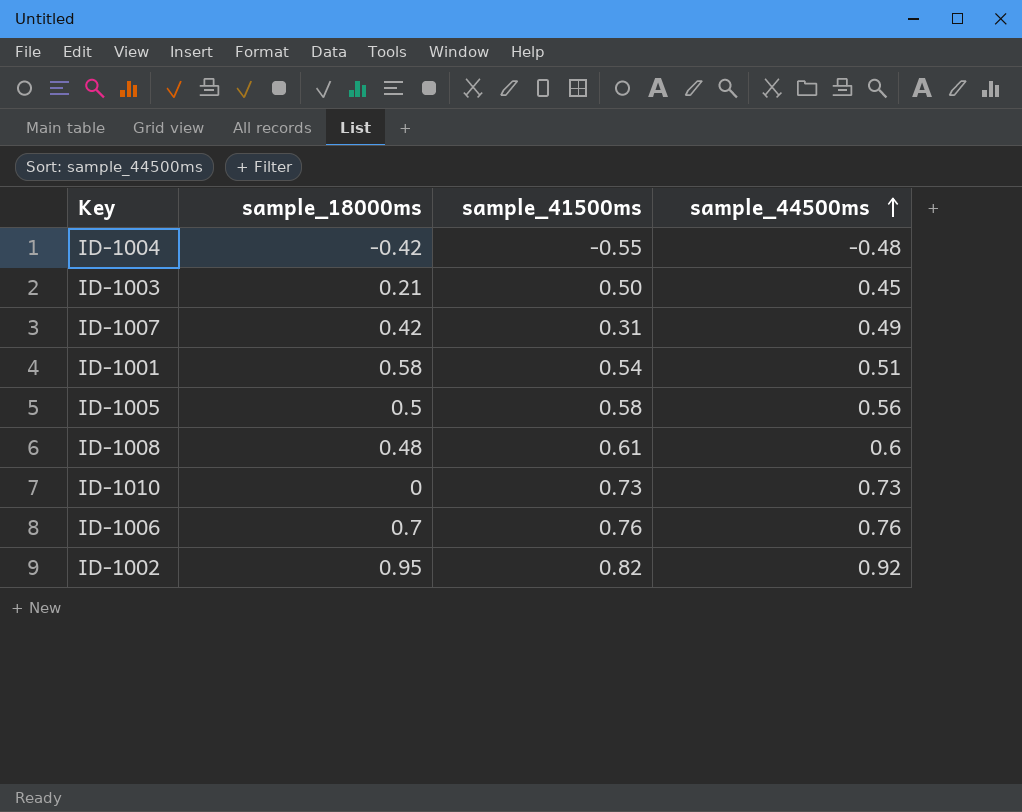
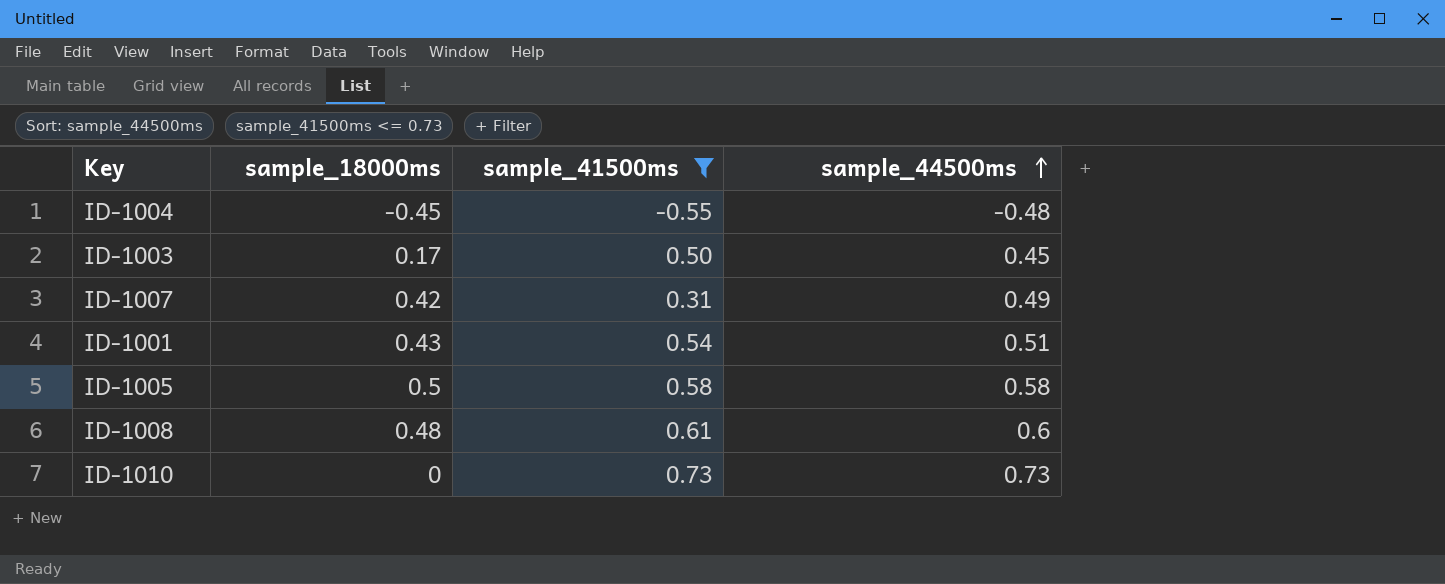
filter: none -> sample_41500ms <= 0.73
ID-1004 | sample_18000ms: -0.42 -> -0.45
ID-1003 | sample_18000ms: 0.21 -> 0.17
ID-1001 | sample_18000ms: 0.58 -> 0.43
ID-1005 | sample_44500ms: 0.56 -> 0.58

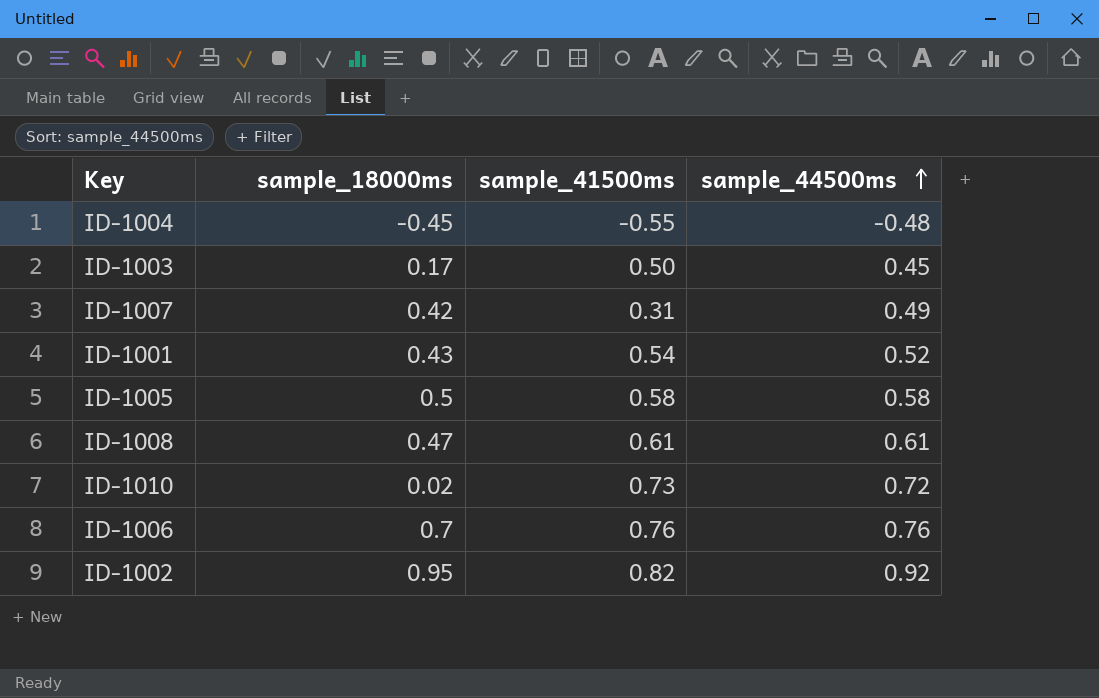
filter: sample_41500ms <= 0.73 -> none
ID-1001 | sample_44500ms: 0.51 -> 0.52
ID-1008 | sample_18000ms: 0.48 -> 0.47
ID-1008 | sample_44500ms: 0.6 -> 0.61
ID-1010 | sample_18000ms: 0 -> 0.02
ID-1010 | sample_44500ms: 0.73 -> 0.72

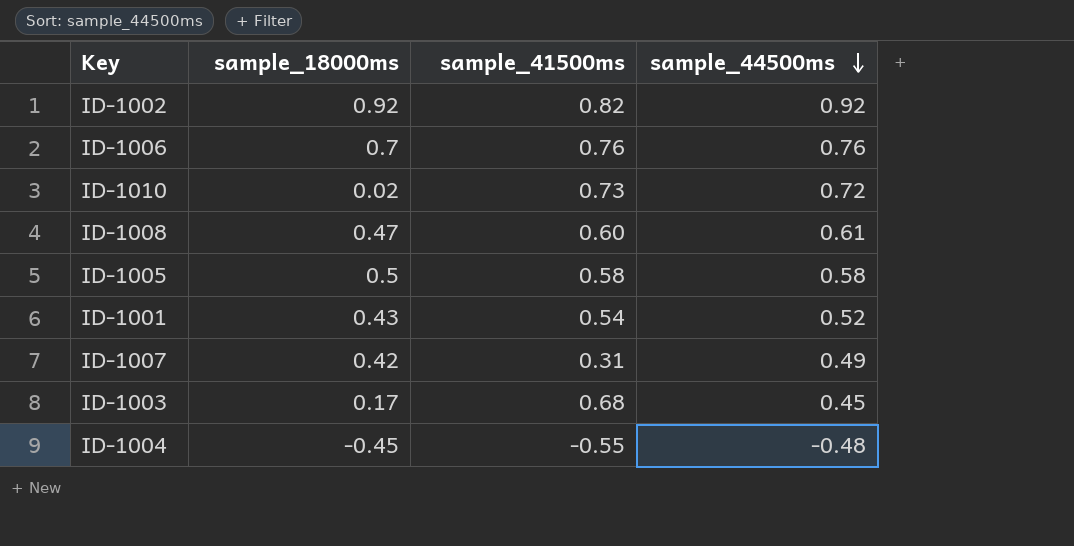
row order: sample_44500ms ascending -> sample_44500ms descending
ID-1002 | sample_18000ms: 0.95 -> 0.92
ID-1008 | sample_41500ms: 0.61 -> 0.60
ID-1003 | sample_41500ms: 0.50 -> 0.68

